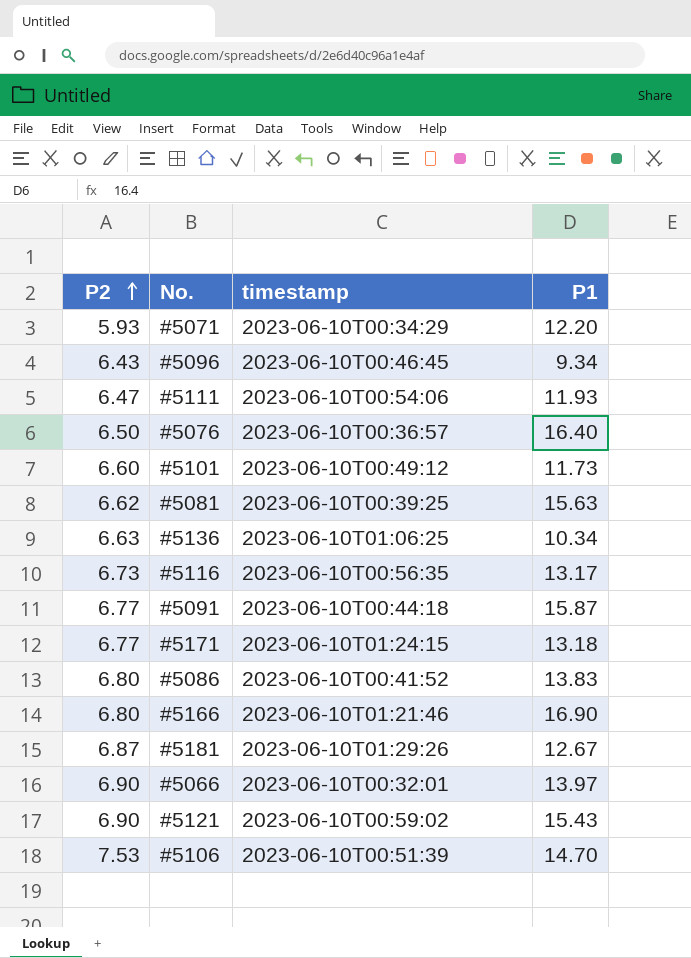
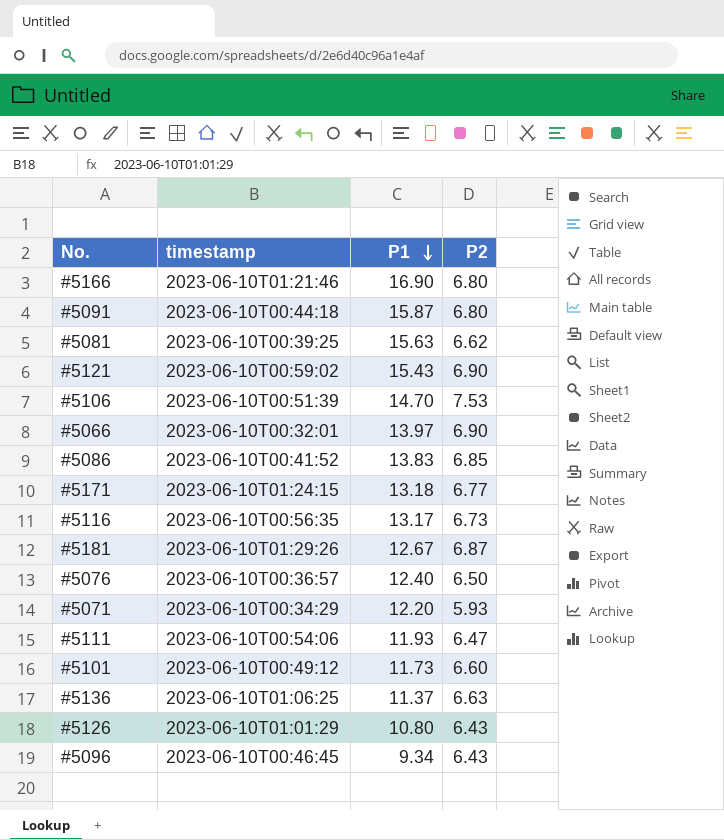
row order: P2 ascending -> P1 descending
column P2 | position: 1 -> 4
#5091 | P2: 6.77 -> 6.80
#5086 | P2: 6.80 -> 6.85
#5076 | P1: 16.40 -> 12.40
#5136 | P1: 10.34 -> 11.37
row #5126: none -> 2023-06-10T01:01:29 | 10.80 | 6.43

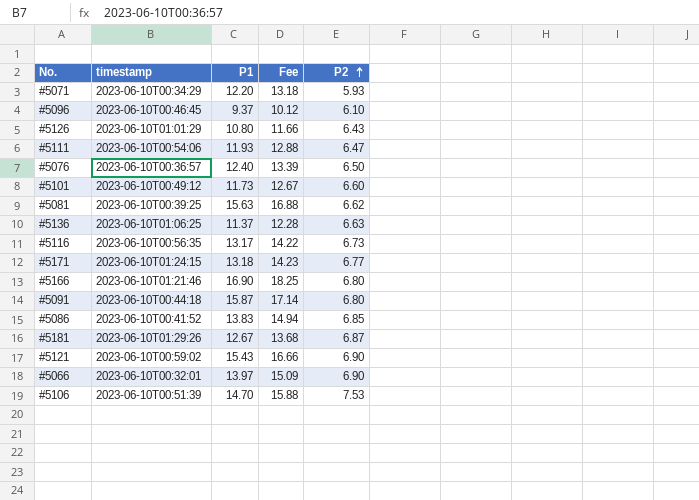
row order: P1 descending -> P2 ascending
column Fee | formula: none -> [P1] * 1.08
#5096 | P1: 9.34 -> 9.37
#5096 | P2: 6.43 -> 6.10

